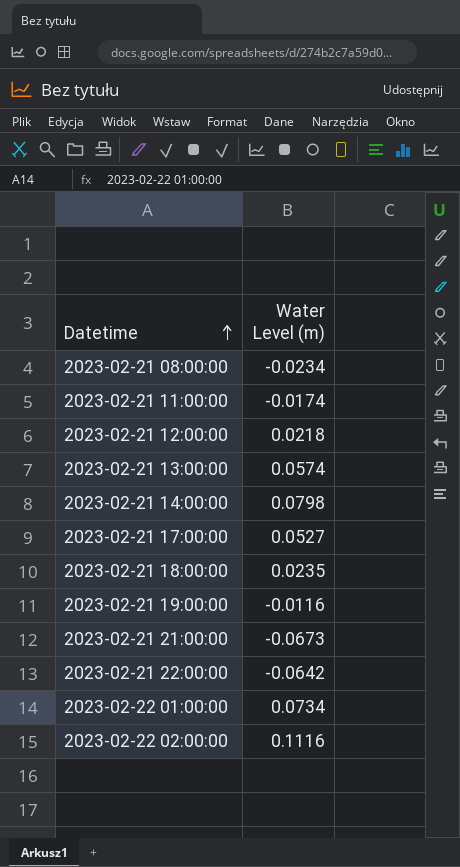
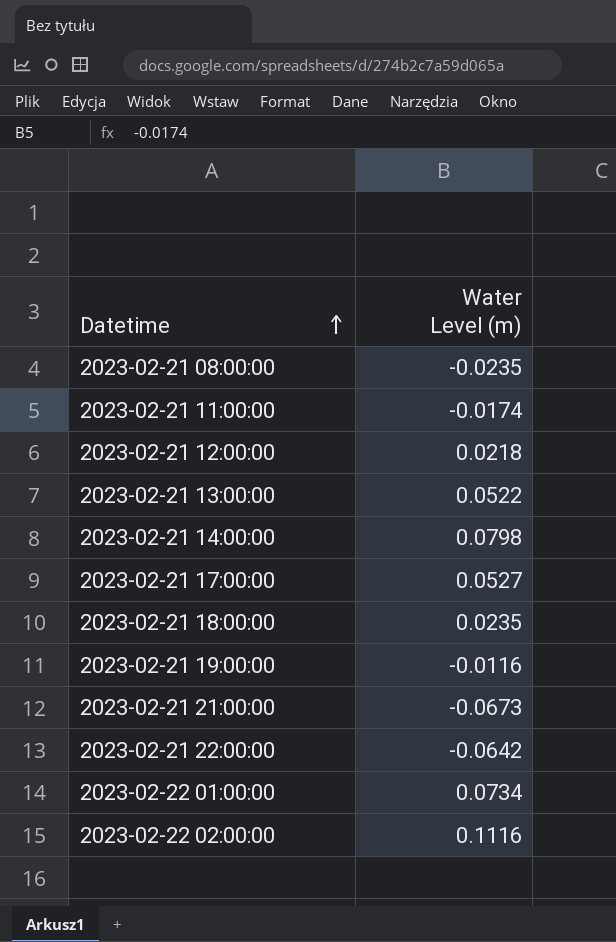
2023-02-21 08:00:00 | Water Level (m): -0.0234 -> -0.0235
2023-02-21 13:00:00 | Water Level (m): 0.0574 -> 0.0522

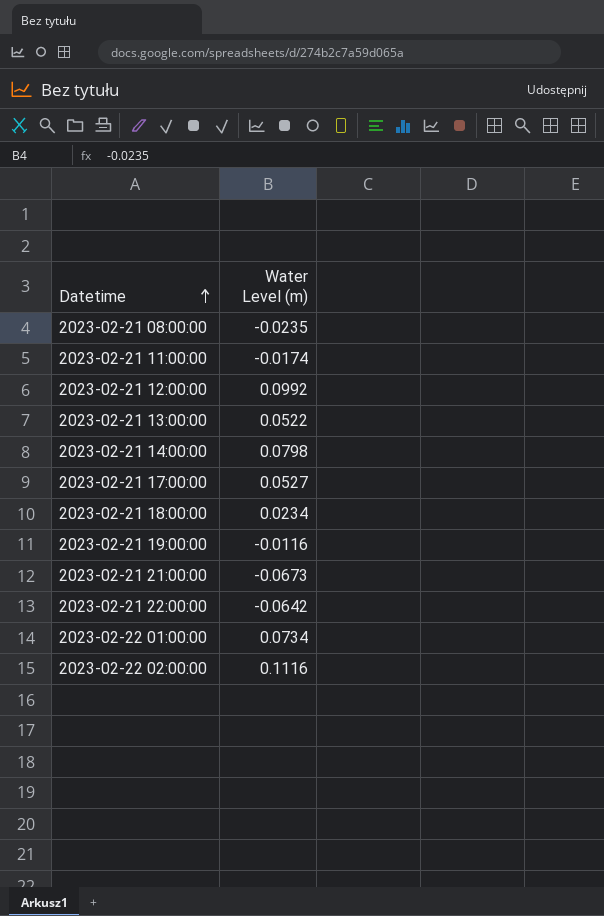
2023-02-21 12:00:00 | Water Level (m): 0.0218 -> 0.0992
2023-02-21 18:00:00 | Water Level (m): 0.0235 -> 0.0234

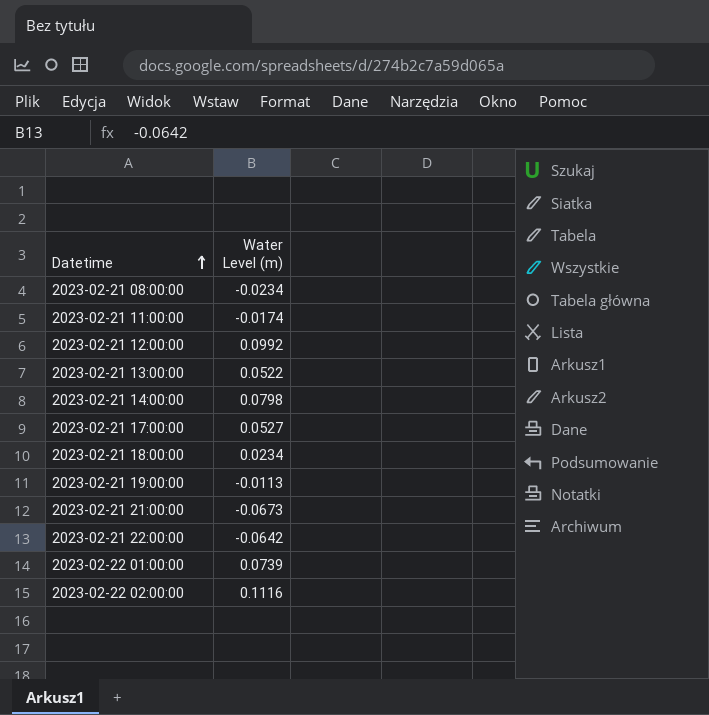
2023-02-21 08:00:00 | Water Level (m): -0.0235 -> -0.0234
2023-02-21 19:00:00 | Water Level (m): -0.0116 -> -0.0113
2023-02-22 01:00:00 | Water Level (m): 0.0734 -> 0.0739

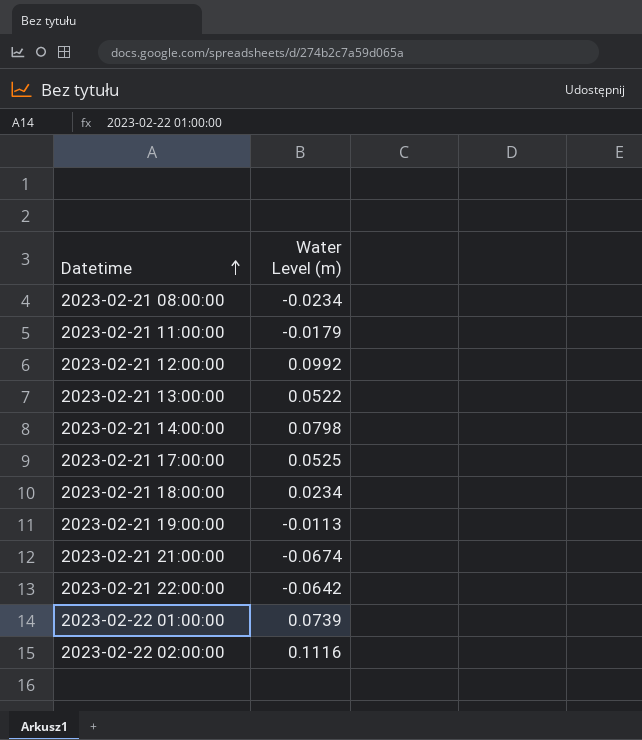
2023-02-21 11:00:00 | Water Level (m): -0.0174 -> -0.0179
2023-02-21 17:00:00 | Water Level (m): 0.0527 -> 0.0525
2023-02-21 21:00:00 | Water Level (m): -0.0673 -> -0.0674

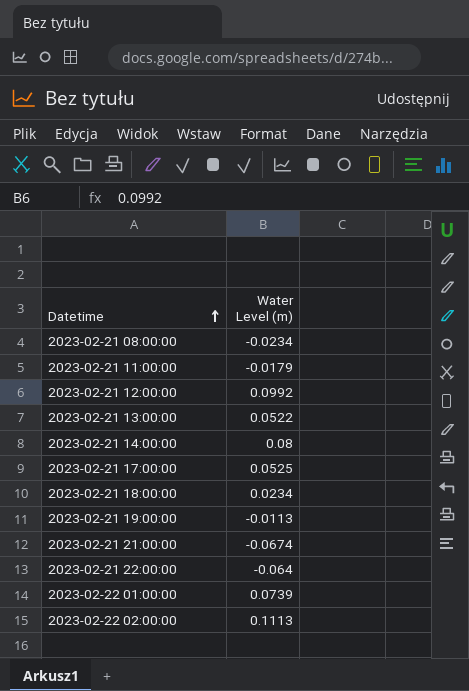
2023-02-21 14:00:00 | Water Level (m): 0.0798 -> 0.08
2023-02-21 22:00:00 | Water Level (m): -0.0642 -> -0.064
2023-02-22 02:00:00 | Water Level (m): 0.1116 -> 0.1113

